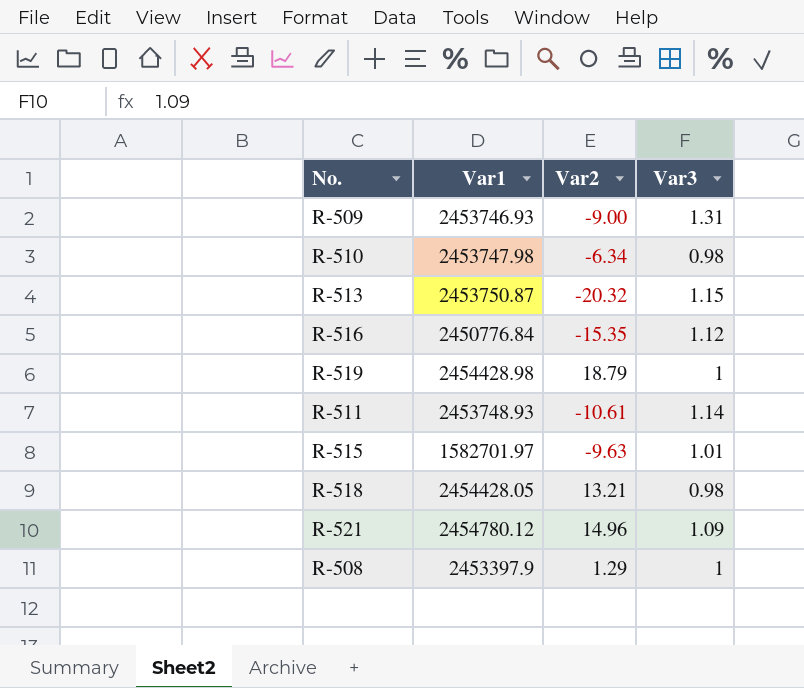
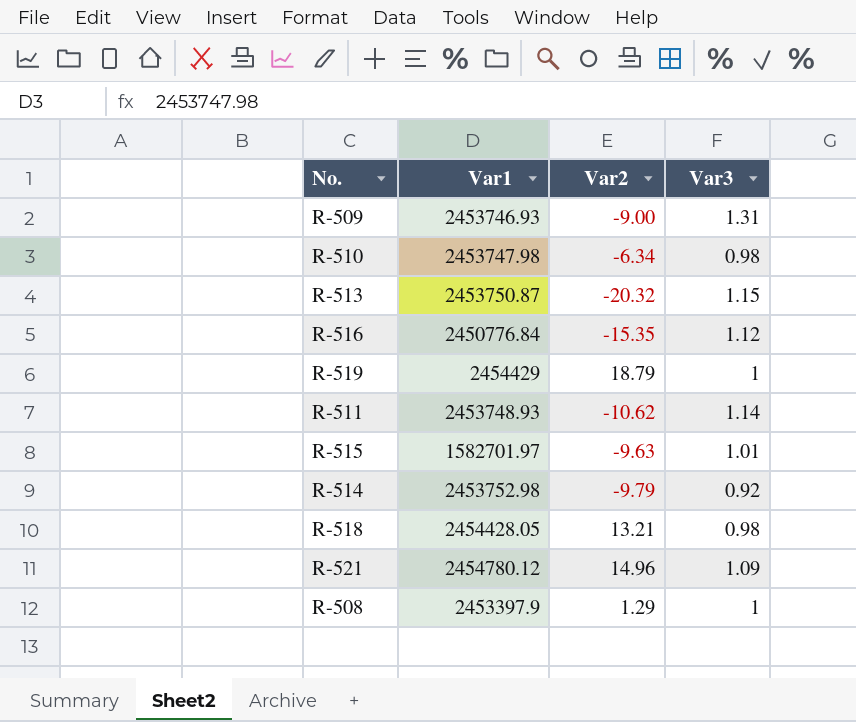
R-519 | Var1: 2454428.98 -> 2454429
R-511 | Var2: -10.61 -> -10.62
row R-514: none -> 2453752.98 | -9.79 | 0.92

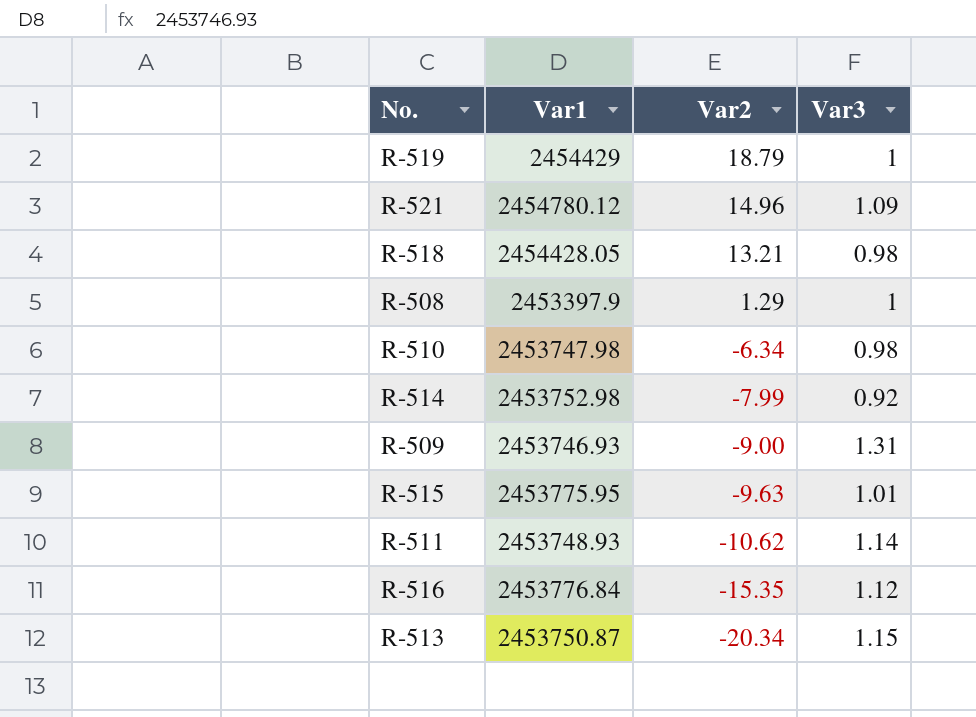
row order: none -> Var2 descending
R-514 | Var2: -9.79 -> -7.99
R-515 | Var1: 1582701.97 -> 2453775.95
R-516 | Var1: 2450776.84 -> 2453776.84
R-513 | Var2: -20.32 -> -20.34

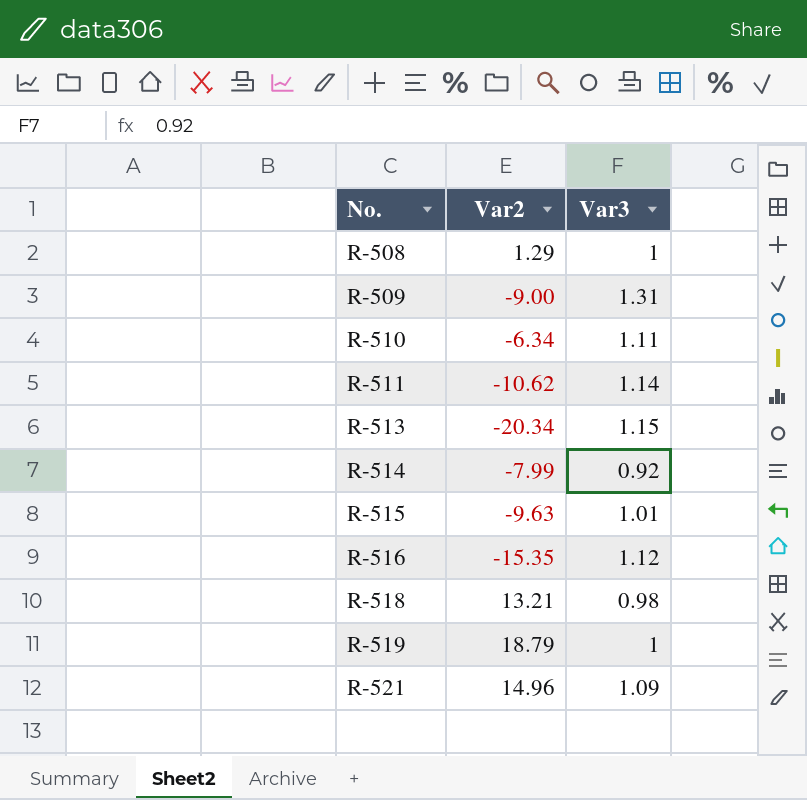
row order: Var2 descending -> No. ascending
column Var1 | position: 2 -> none
R-510 | Var3: 0.98 -> 1.11

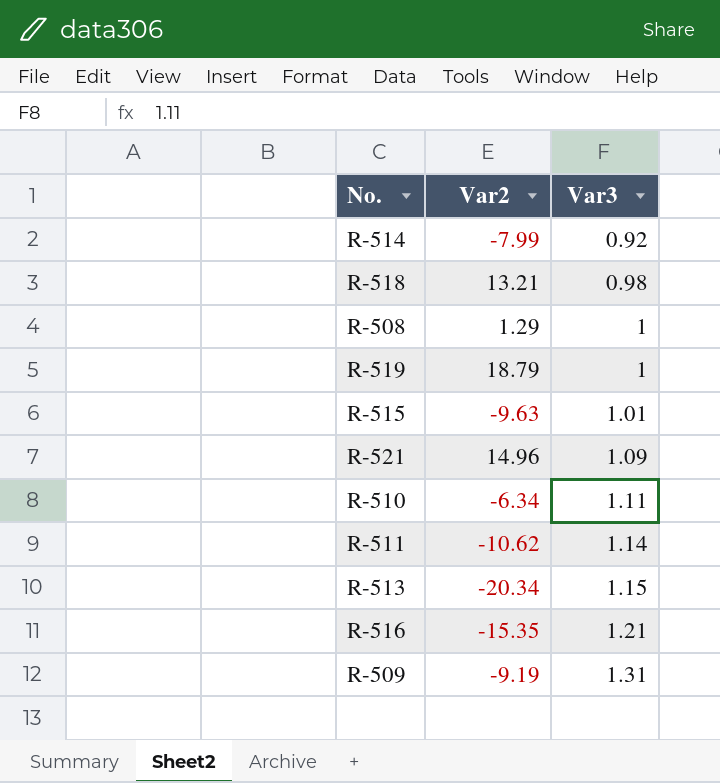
row order: No. ascending -> Var3 ascending
R-516 | Var3: 1.12 -> 1.21
R-509 | Var2: -9.00 -> -9.19

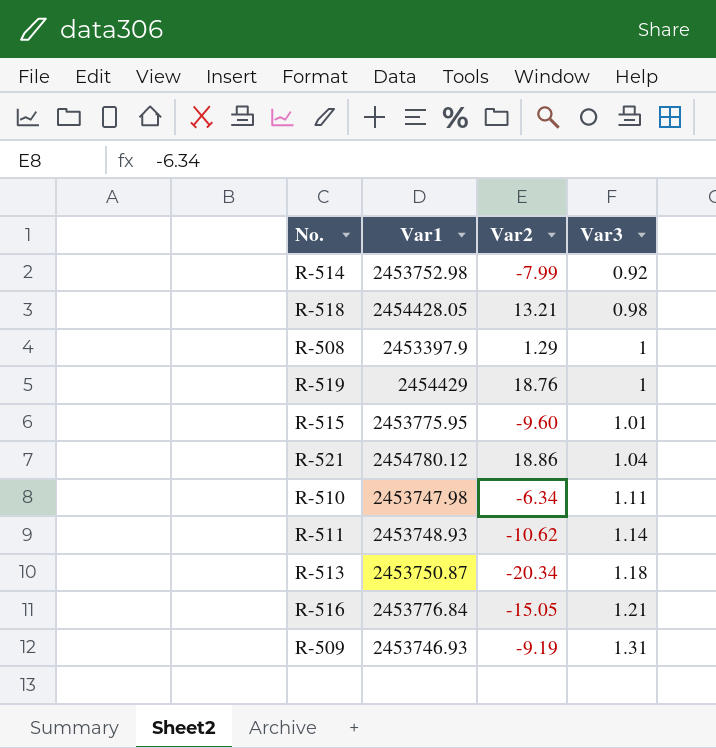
column Var1 | position: none -> 2
R-519 | Var2: 18.79 -> 18.76
R-515 | Var2: -9.63 -> -9.60
R-521 | Var2: 14.96 -> 18.86
R-521 | Var3: 1.09 -> 1.04
R-513 | Var3: 1.15 -> 1.18
R-516 | Var2: -15.35 -> -15.05

